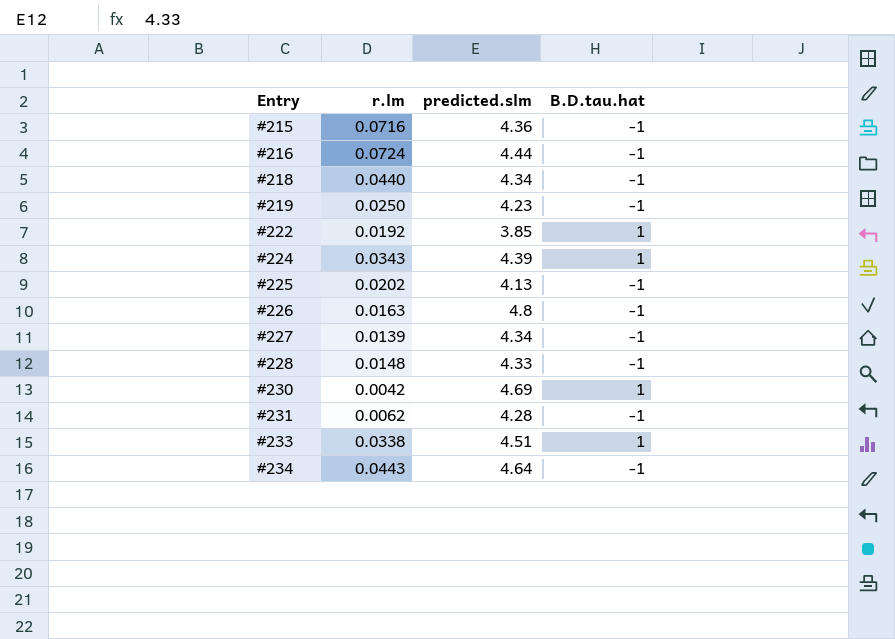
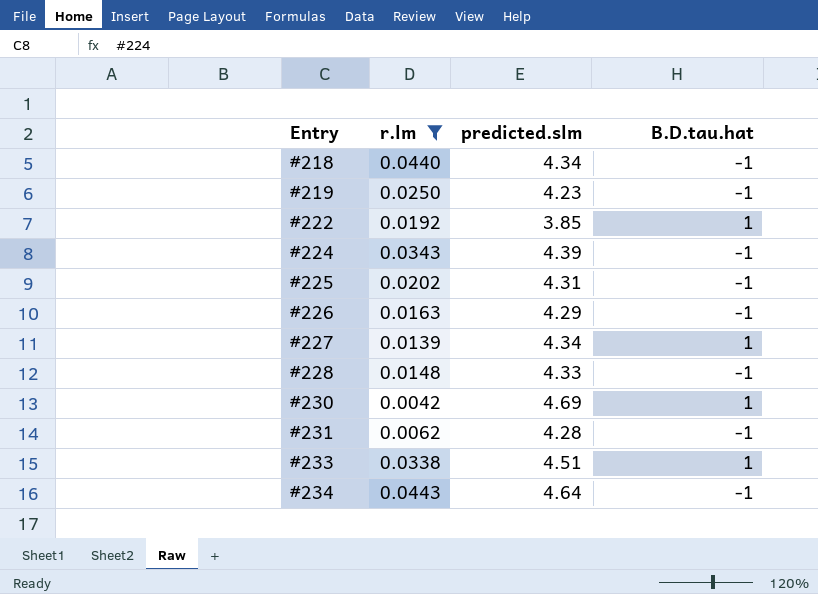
filter: none -> r.lm <= 0.0443
#224 | B.D.tau.hat: 1 -> -1
#225 | predicted.slm: 4.13 -> 4.31
#226 | predicted.slm: 4.8 -> 4.29
#227 | B.D.tau.hat: -1 -> 1

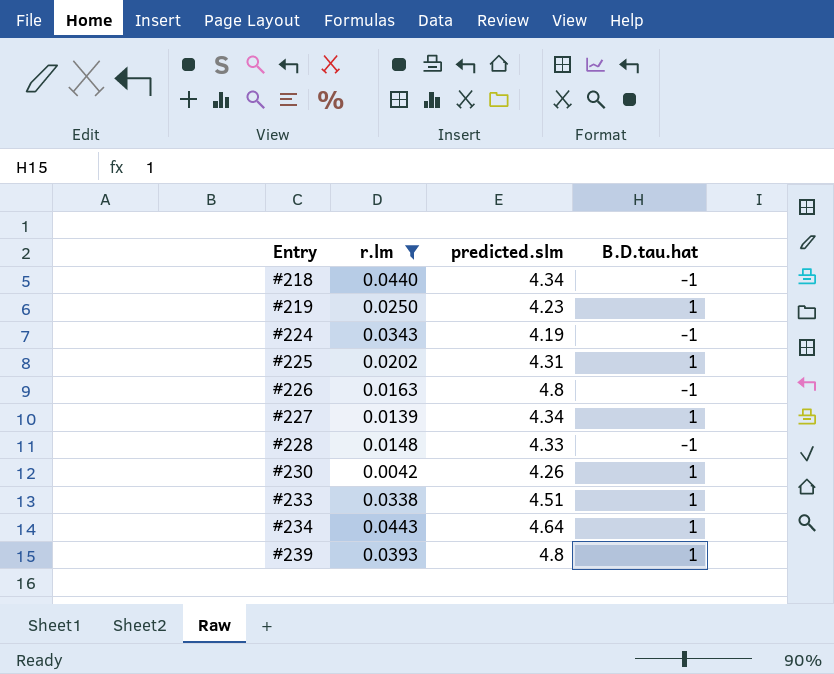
row #222: 0.0192 | 3.85 | 1 -> none
row #231: 0.0062 | 4.28 | -1 -> none
#219 | B.D.tau.hat: -1 -> 1
#224 | predicted.slm: 4.39 -> 4.19
#225 | B.D.tau.hat: -1 -> 1
#226 | predicted.slm: 4.29 -> 4.8
#230 | predicted.slm: 4.69 -> 4.26
#234 | B.D.tau.hat: -1 -> 1
row #239: none -> 0.0393 | 4.8 | 1

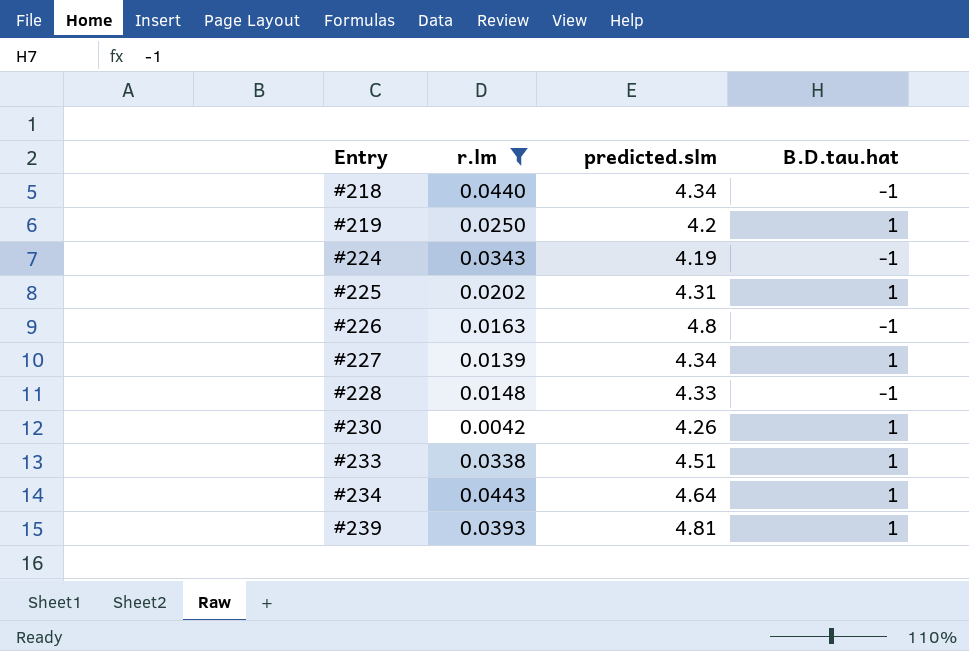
#219 | predicted.slm: 4.23 -> 4.2
#239 | predicted.slm: 4.8 -> 4.81

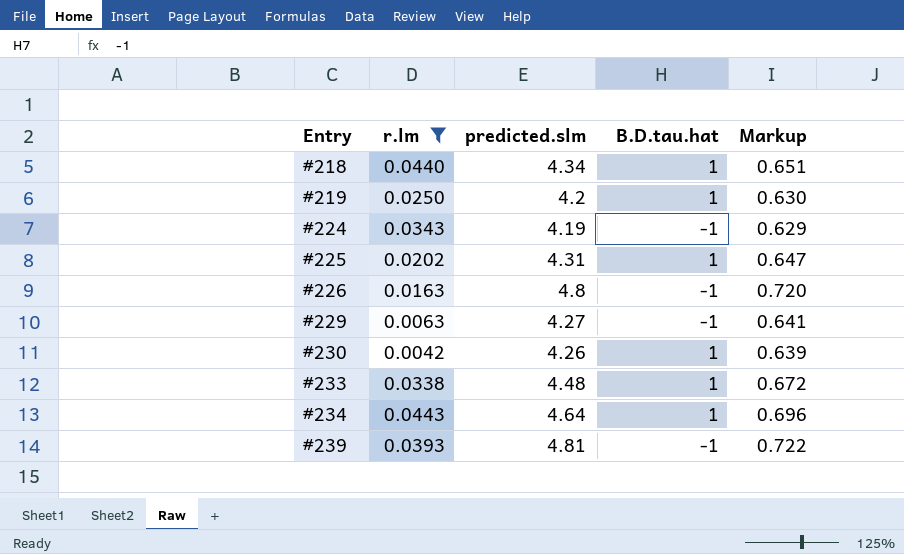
column Markup | formula: none -> [predicted.slm] * 0.15
row #227: 0.0139 | 4.34 | 1 -> none
row #228: 0.0148 | 4.33 | -1 -> none
#218 | B.D.tau.hat: -1 -> 1
row #229: none -> 0.0063 | 4.27 | -1 | 0.641
#233 | predicted.slm: 4.51 -> 4.48
#239 | B.D.tau.hat: 1 -> -1

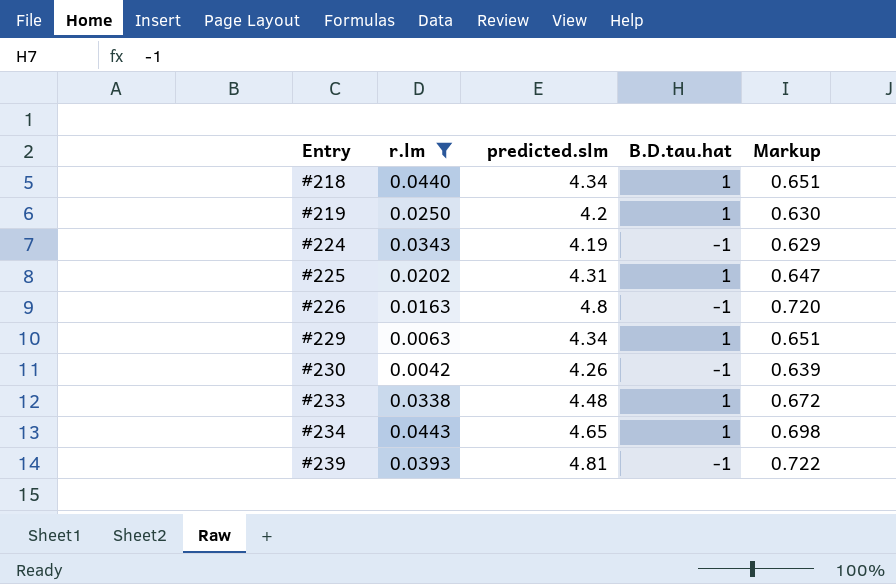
#229 | predicted.slm: 4.27 -> 4.34
#229 | B.D.tau.hat: -1 -> 1
#229 | Markup: 0.641 -> 0.651
#230 | B.D.tau.hat: 1 -> -1
#234 | predicted.slm: 4.64 -> 4.65
#234 | Markup: 0.696 -> 0.698

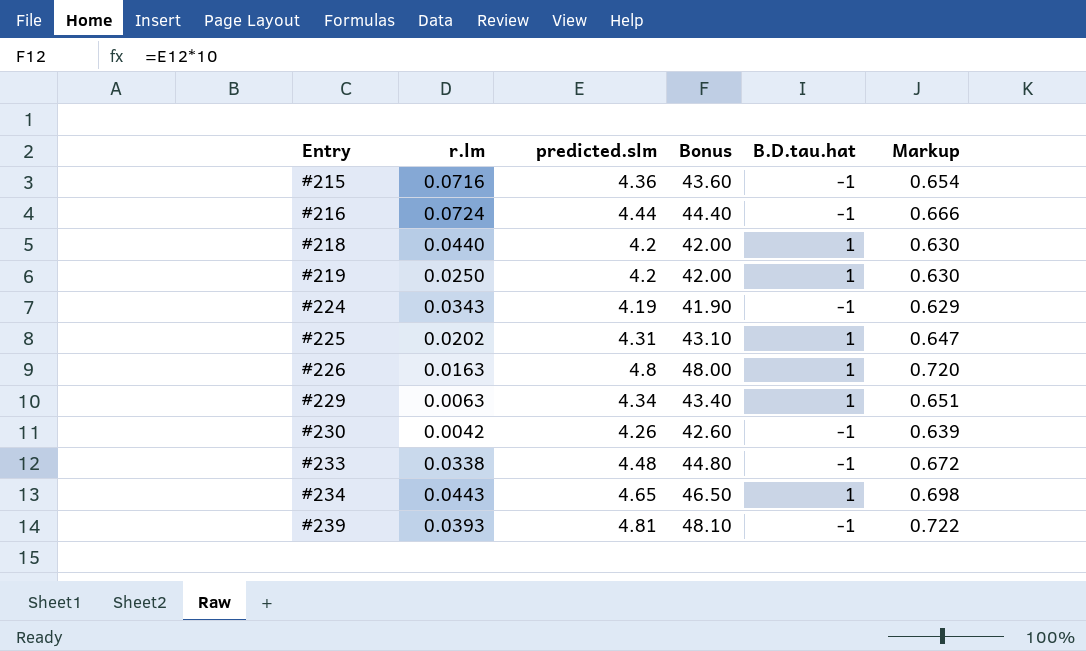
filter: r.lm <= 0.0443 -> none
column Bonus | formula: none -> [predicted.slm] * 10
#218 | predicted.slm: 4.34 -> 4.2
#218 | Markup: 0.651 -> 0.630
#226 | B.D.tau.hat: -1 -> 1
#233 | B.D.tau.hat: 1 -> -1

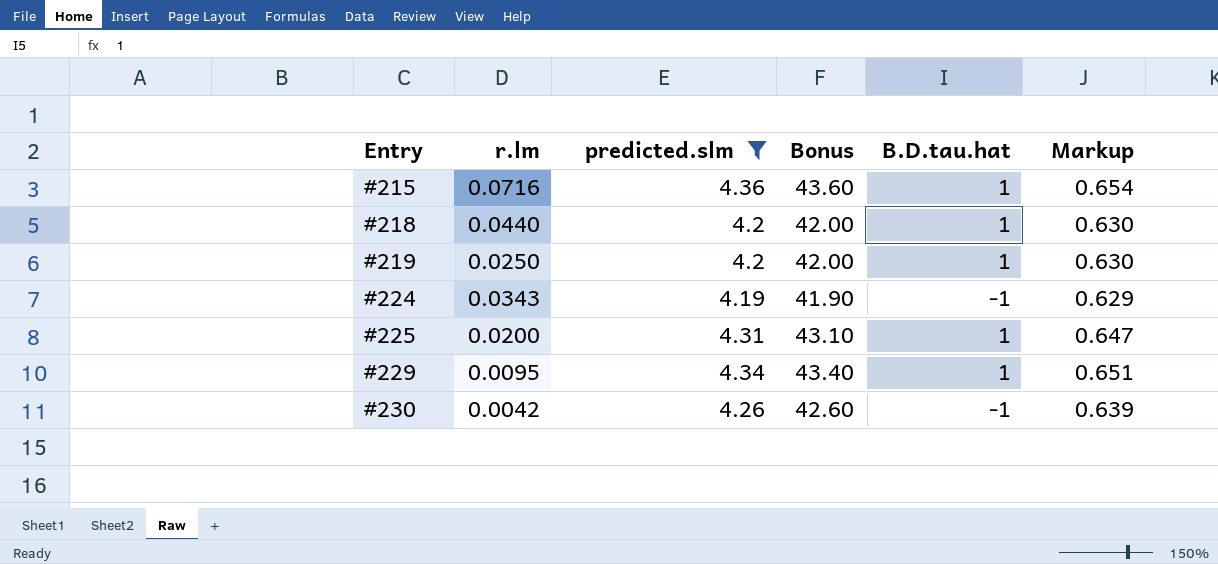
filter: none -> predicted.slm <= 4.36
#215 | B.D.tau.hat: -1 -> 1
#225 | r.lm: 0.0202 -> 0.0200
#229 | r.lm: 0.0063 -> 0.0095

